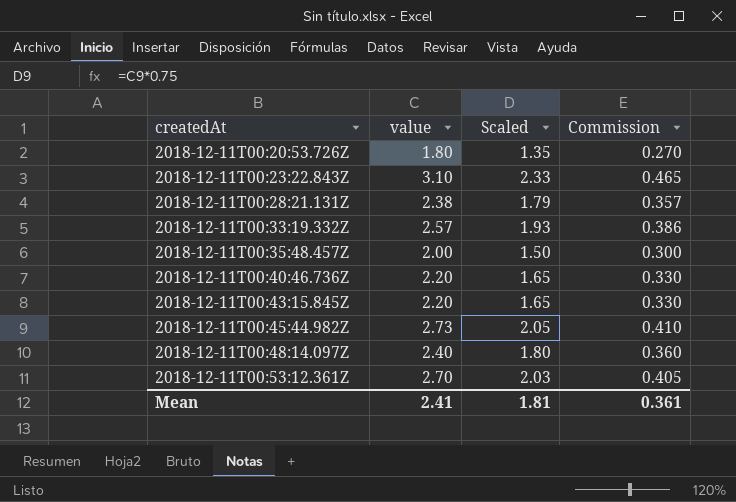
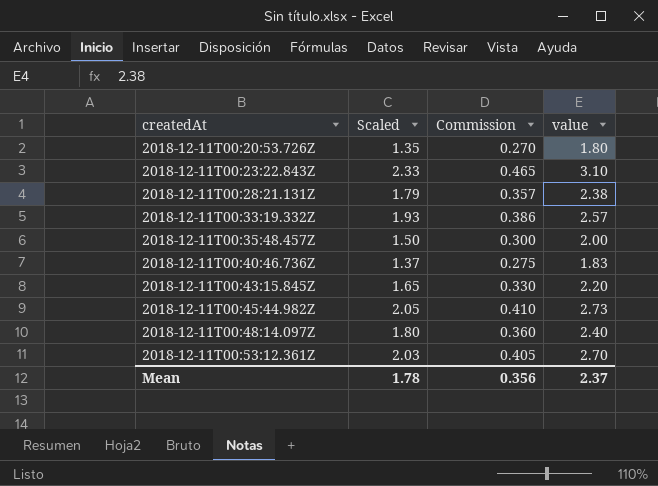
column value | position: 2 -> 4
2018-12-11T00:40:46.736Z | Scaled: 1.65 -> 1.37
2018-12-11T00:40:46.736Z | Commission: 0.330 -> 0.275
2018-12-11T00:40:46.736Z | value: 2.20 -> 1.83
Mean | Scaled: 1.81 -> 1.78
Mean | Commission: 0.361 -> 0.356
Mean | value: 2.41 -> 2.37

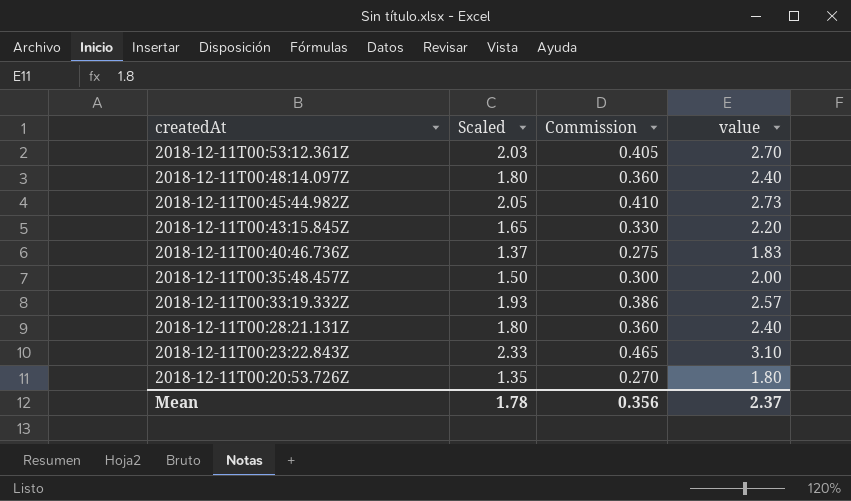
row order: createdAt ascending -> createdAt descending
2018-12-11T00:28:21.131Z | Scaled: 1.79 -> 1.80
2018-12-11T00:28:21.131Z | Commission: 0.357 -> 0.360
2018-12-11T00:28:21.131Z | value: 2.38 -> 2.40

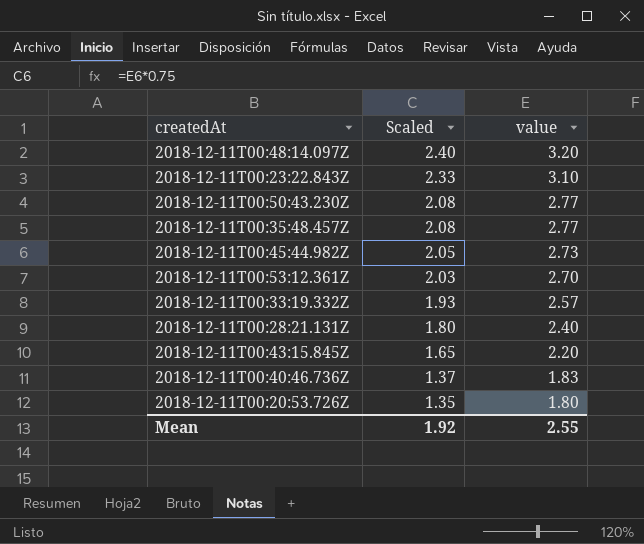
row order: createdAt descending -> Scaled descending
column Commission | formula: [value] * 0.15 -> none
2018-12-11T00:48:14.097Z | Scaled: 1.80 -> 2.40
2018-12-11T00:48:14.097Z | value: 2.40 -> 3.20
row 2018-12-11T00:50:43.230Z: none -> 2.08 | 2.77
2018-12-11T00:35:48.457Z | Scaled: 1.50 -> 2.08
2018-12-11T00:35:48.457Z | value: 2.00 -> 2.77
Mean | Scaled: 1.78 -> 1.92
Mean | value: 2.37 -> 2.55

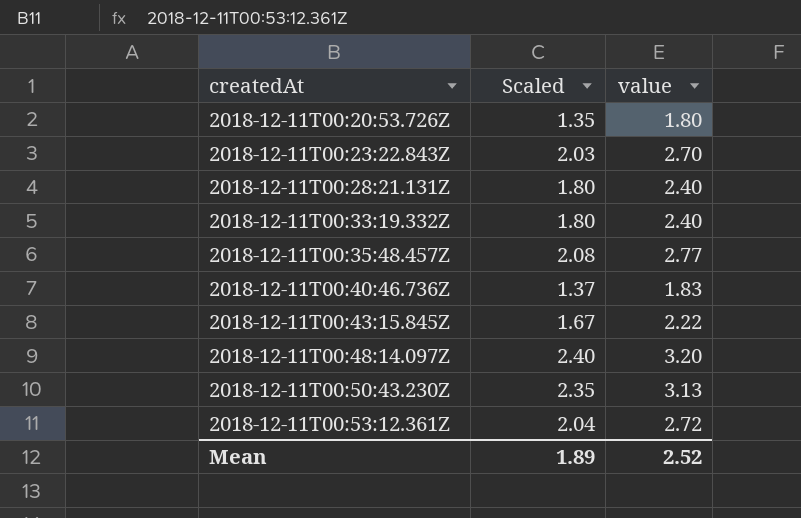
row order: Scaled descending -> createdAt ascending
row 2018-12-11T00:45:44.982Z: 2.05 | 2.73 -> none
2018-12-11T00:23:22.843Z | Scaled: 2.33 -> 2.03
2018-12-11T00:23:22.843Z | value: 3.10 -> 2.70
2018-12-11T00:33:19.332Z | Scaled: 1.93 -> 1.80
2018-12-11T00:33:19.332Z | value: 2.57 -> 2.40
2018-12-11T00:43:15.845Z | Scaled: 1.65 -> 1.67
2018-12-11T00:43:15.845Z | value: 2.20 -> 2.22
2018-12-11T00:50:43.230Z | Scaled: 2.08 -> 2.35
2018-12-11T00:50:43.230Z | value: 2.77 -> 3.13
2018-12-11T00:53:12.361Z | Scaled: 2.03 -> 2.04
2018-12-11T00:53:12.361Z | value: 2.70 -> 2.72
Mean | Scaled: 1.92 -> 1.89
Mean | value: 2.55 -> 2.52

